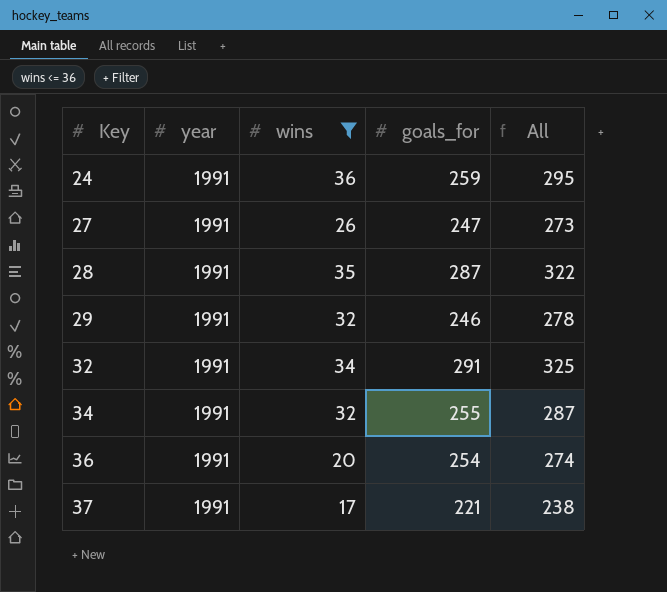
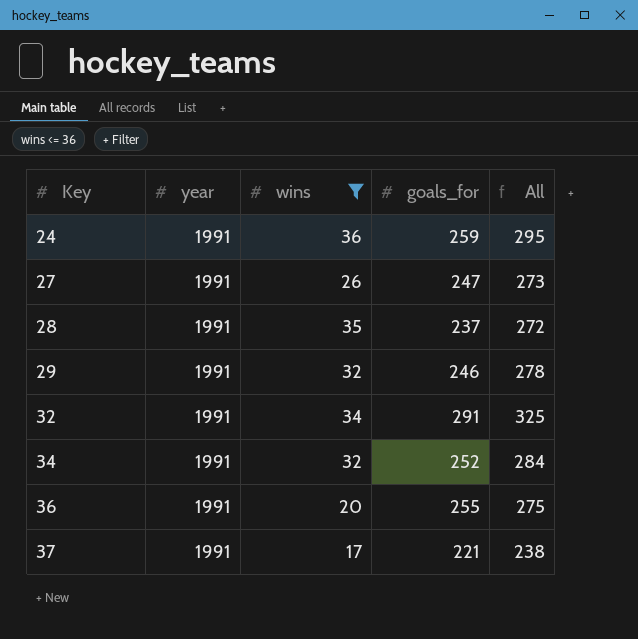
28 | goals_for: 287 -> 237
28 | All: 322 -> 272
34 | goals_for: 255 -> 252
34 | All: 287 -> 284
36 | goals_for: 254 -> 255
36 | All: 274 -> 275

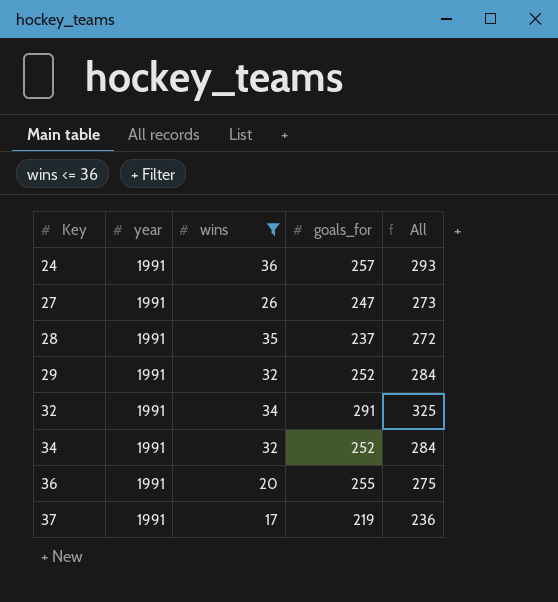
24 | goals_for: 259 -> 257
24 | All: 295 -> 293
29 | goals_for: 246 -> 252
29 | All: 278 -> 284
37 | goals_for: 221 -> 219
37 | All: 238 -> 236

